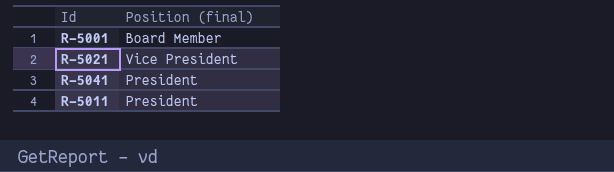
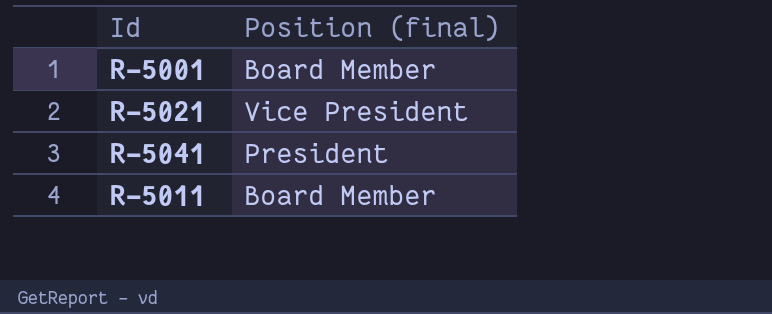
R-5011 | Position (final): President -> Board Member

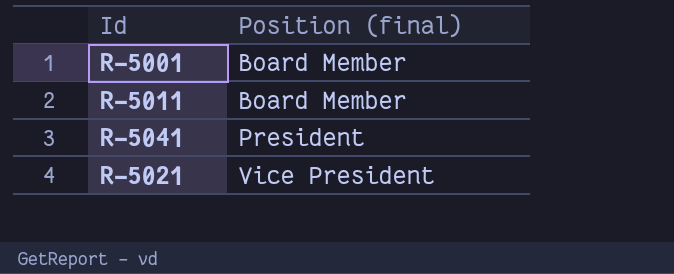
row order: none -> Position (final) ascending

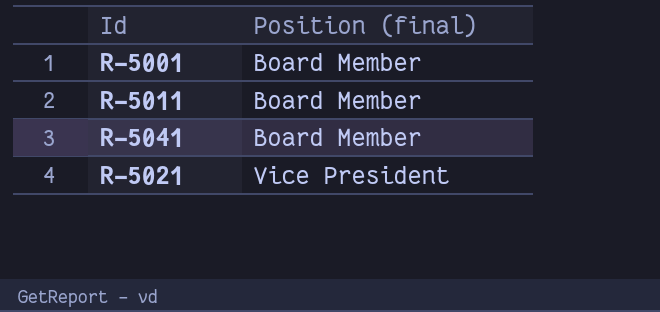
R-5041 | Position (final): President -> Board Member

